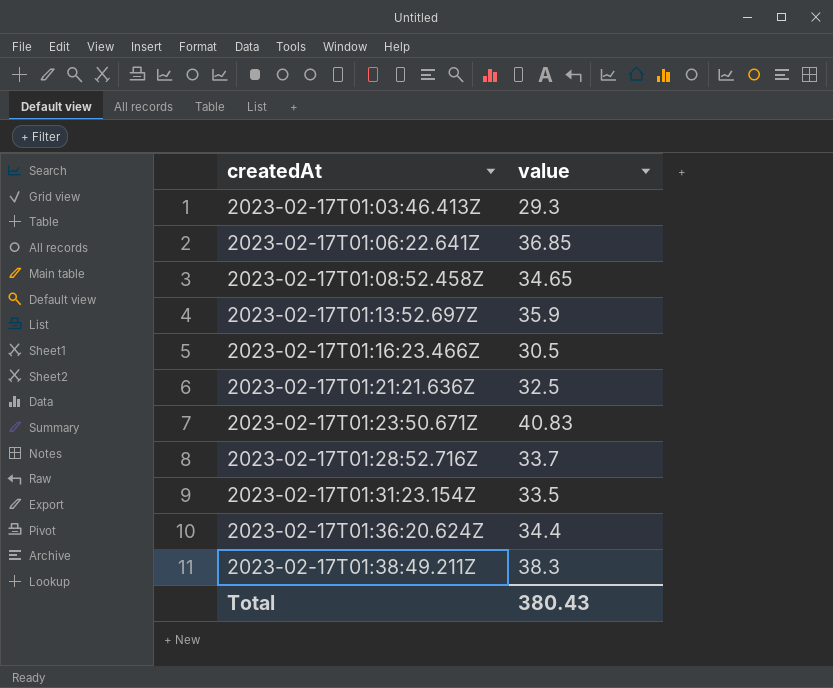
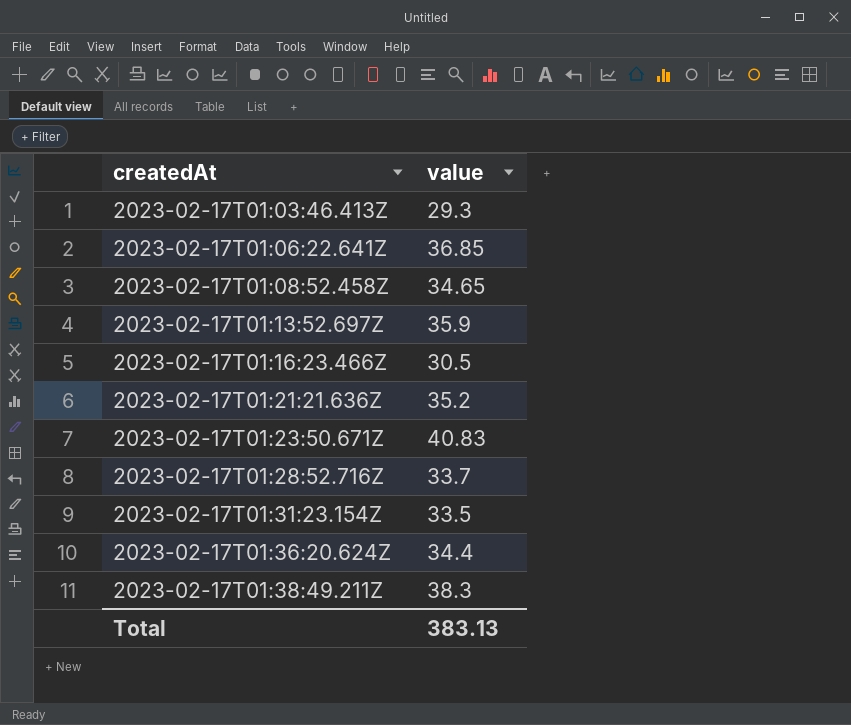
2023-02-17T01:21:21.636Z | value: 32.5 -> 35.2
Total | value: 380.43 -> 383.13

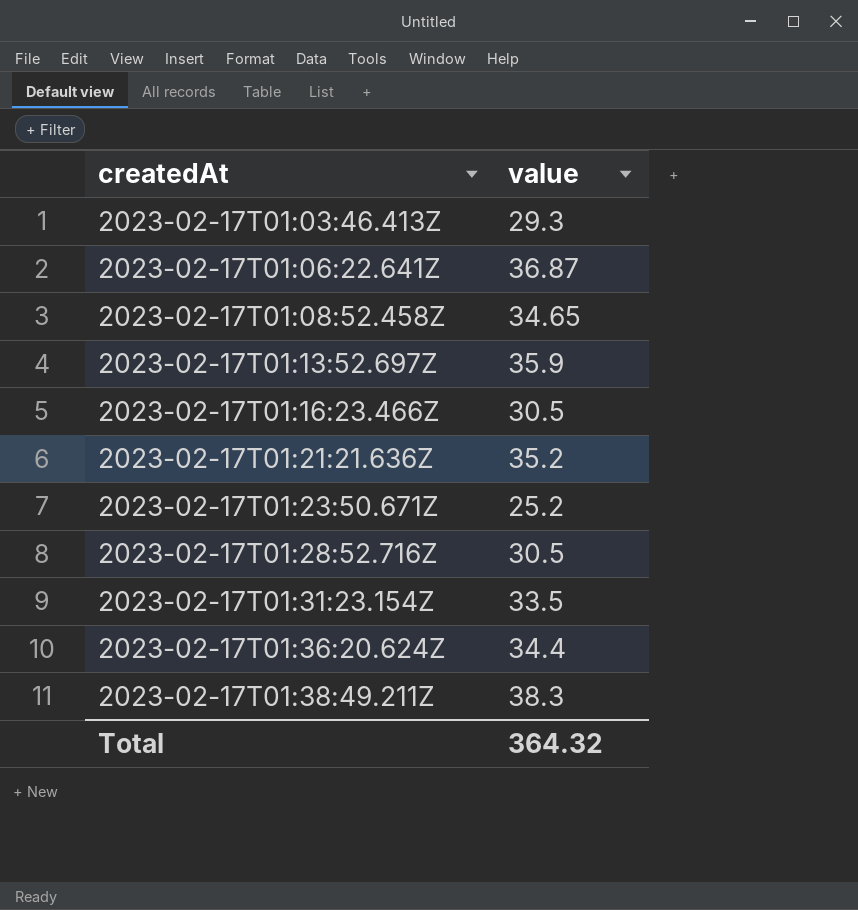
2023-02-17T01:06:22.641Z | value: 36.85 -> 36.87
2023-02-17T01:23:50.671Z | value: 40.83 -> 25.2
2023-02-17T01:28:52.716Z | value: 33.7 -> 30.5
Total | value: 383.13 -> 364.32

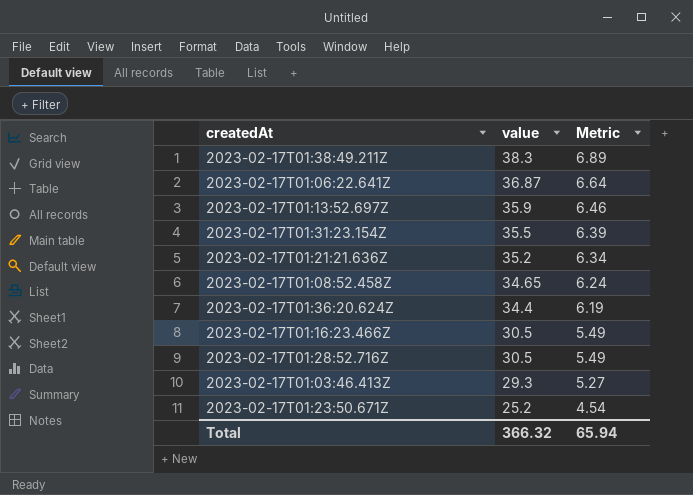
row order: createdAt ascending -> value descending
column Metric | formula: none -> [value] * 0.18
2023-02-17T01:31:23.154Z | value: 33.5 -> 35.5
Total | value: 364.32 -> 366.32

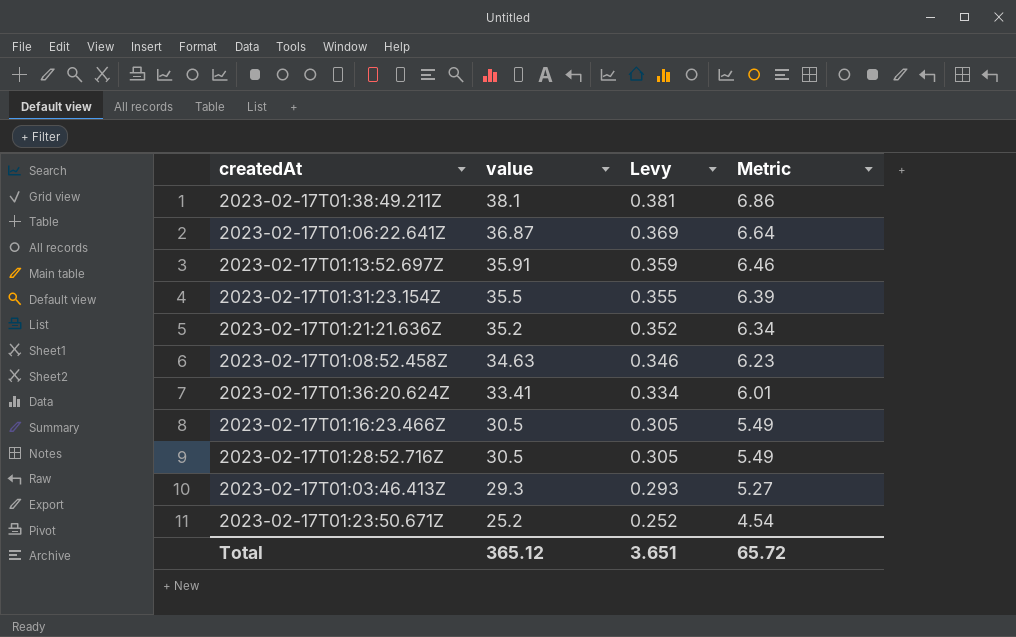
column Levy | formula: none -> [value] * 0.01
2023-02-17T01:38:49.211Z | value: 38.3 -> 38.1
2023-02-17T01:38:49.211Z | Metric: 6.89 -> 6.86
2023-02-17T01:13:52.697Z | value: 35.9 -> 35.91
2023-02-17T01:08:52.458Z | value: 34.65 -> 34.63
2023-02-17T01:08:52.458Z | Metric: 6.24 -> 6.23
2023-02-17T01:36:20.624Z | value: 34.4 -> 33.41
2023-02-17T01:36:20.624Z | Metric: 6.19 -> 6.01
Total | value: 366.32 -> 365.12
Total | Metric: 65.94 -> 65.72

